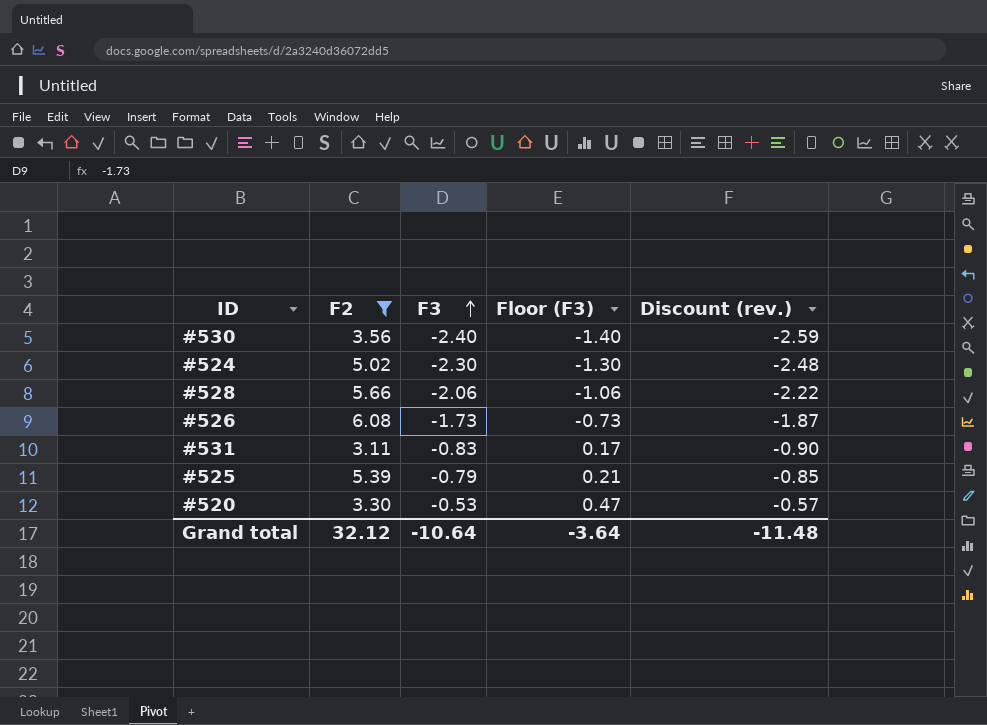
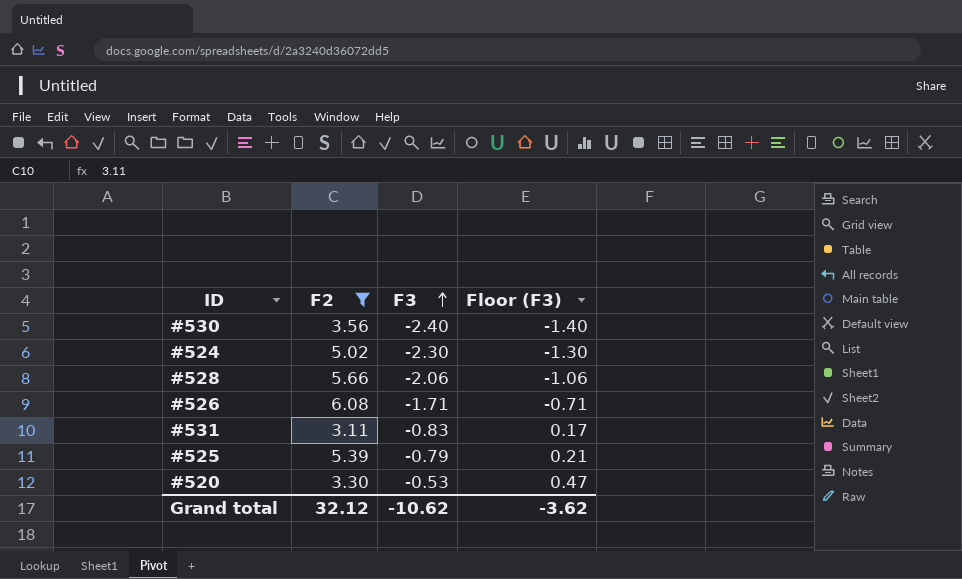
column Discount (rev.) | formula: [F3] * 1.08 -> none
#526 | F3: -1.73 -> -1.71
#526 | Floor (F3): -0.73 -> -0.71
Grand total | F3: -10.64 -> -10.62
Grand total | Floor (F3): -3.64 -> -3.62

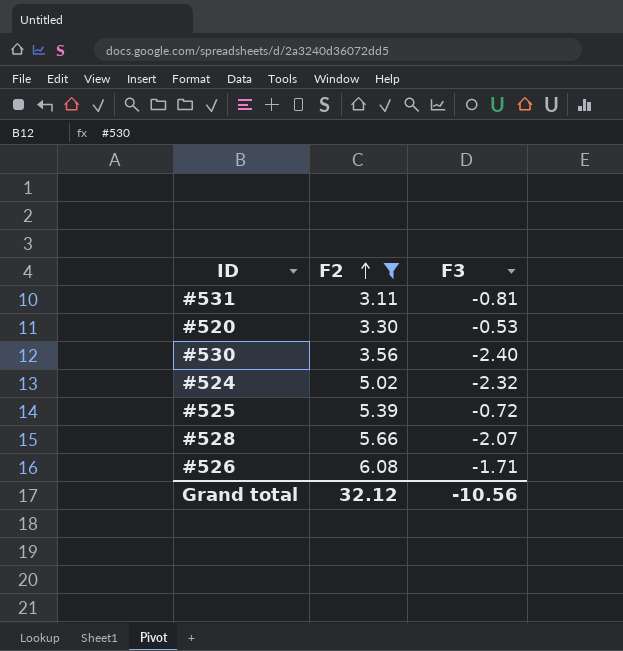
row order: F3 ascending -> F2 ascending
column Floor (F3) | formula: [F3] + 1 -> none
#531 | F3: -0.83 -> -0.81
#524 | F3: -2.30 -> -2.32
#525 | F3: -0.79 -> -0.72
#528 | F3: -2.06 -> -2.07
Grand total | F3: -10.62 -> -10.56

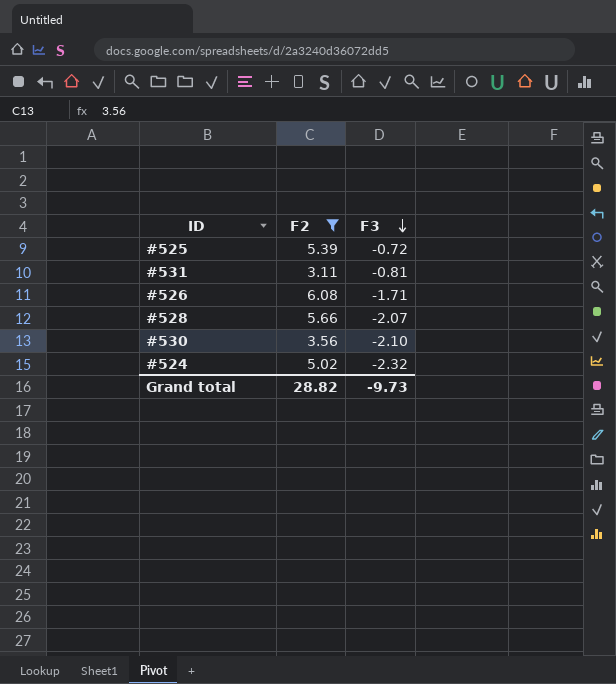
row order: F2 ascending -> F3 descending
row #520: 3.30 | -0.53 -> none
#530 | F3: -2.40 -> -2.10
Grand total | F2: 32.12 -> 28.82
Grand total | F3: -10.56 -> -9.73

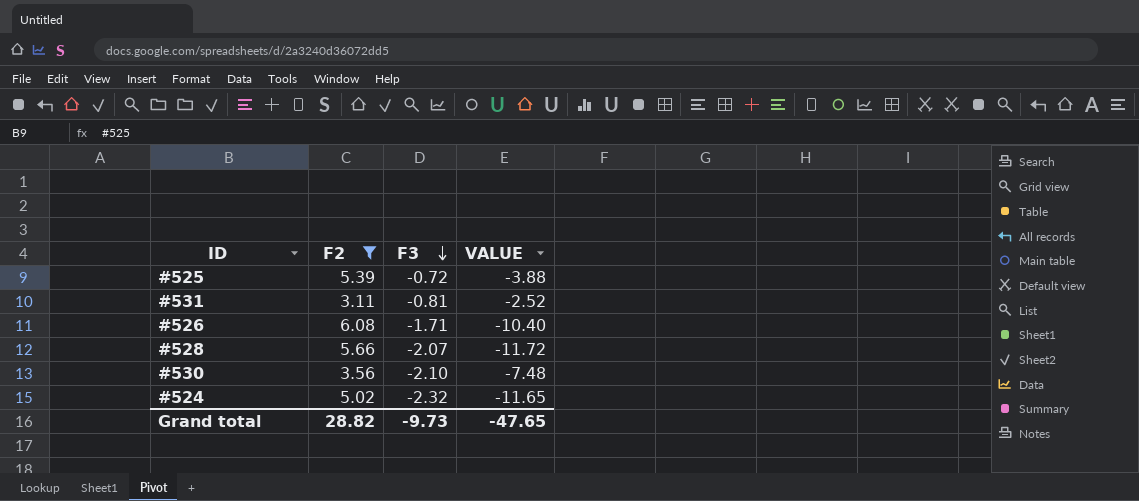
column VALUE | formula: none -> [F2] * [F3]

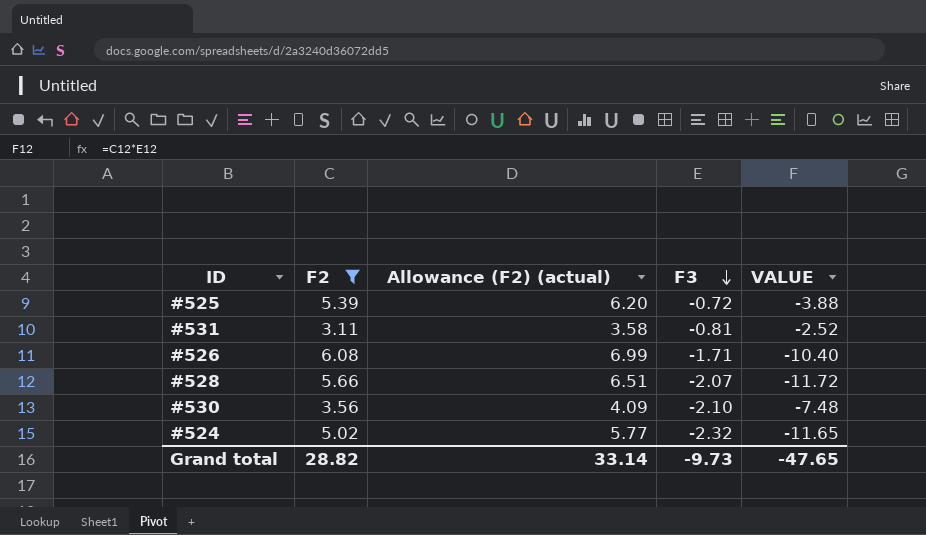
column Allowance (F2) (actual) | formula: none -> [F2] * 1.15

